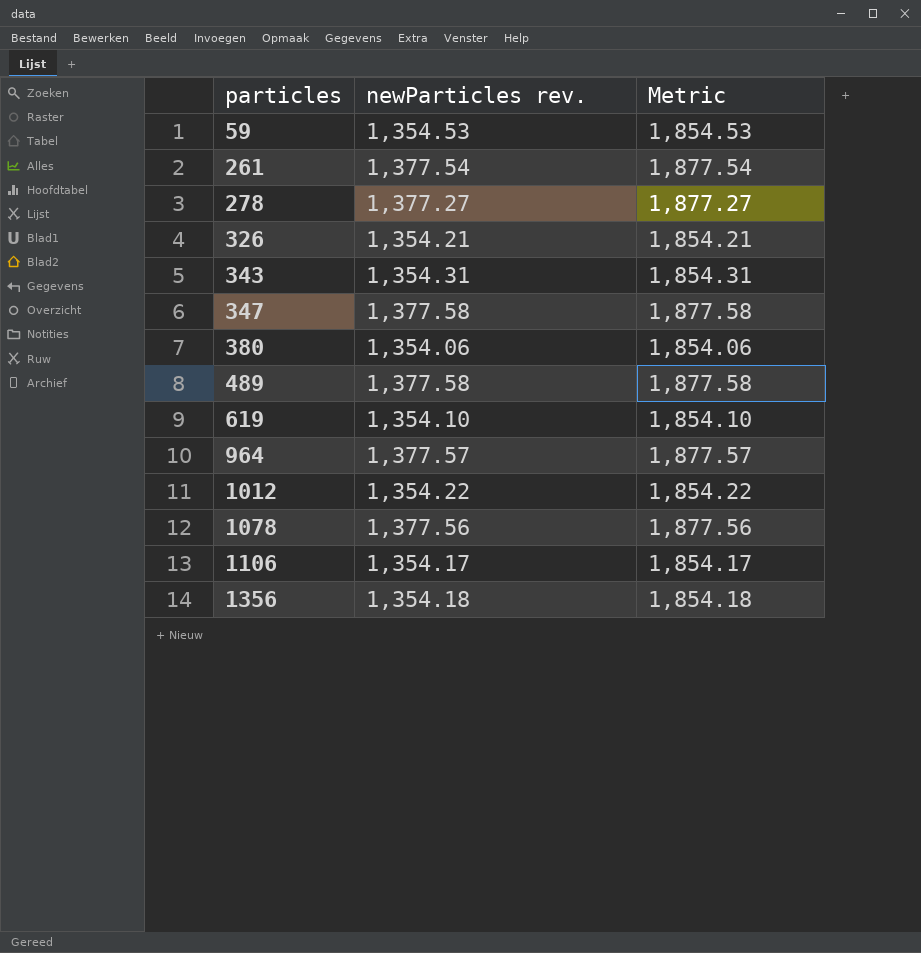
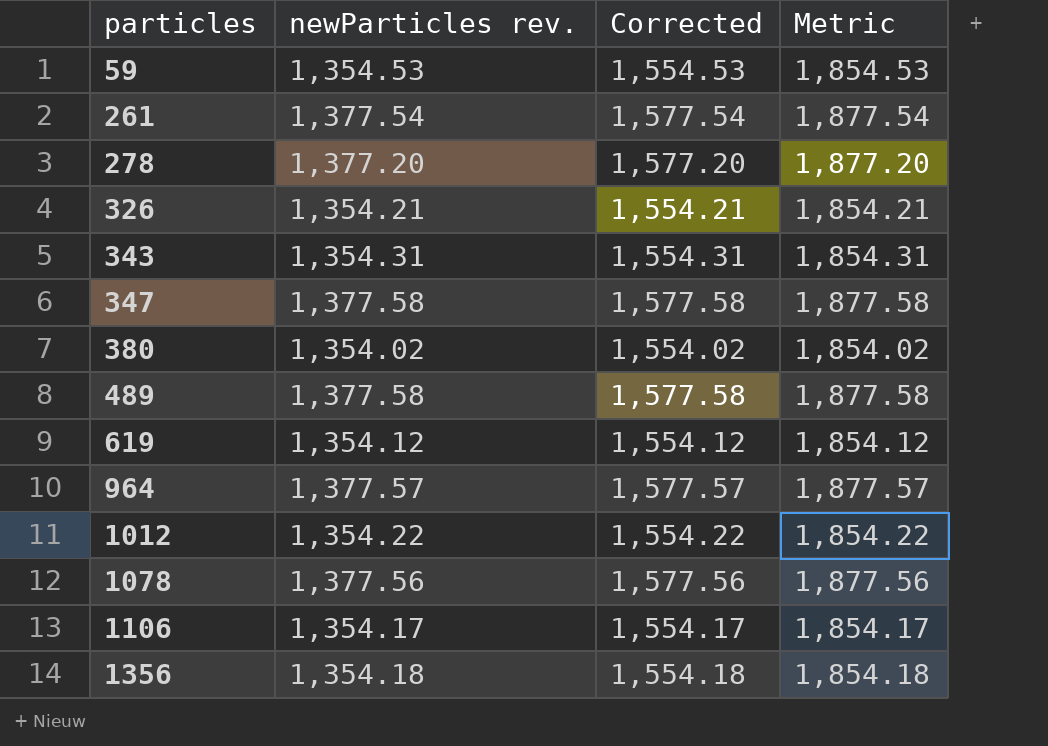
column Corrected | formula: none -> [newParticles rev.] + 200
278 | newParticles rev.: 1,377.27 -> 1,377.20
278 | Metric: 1,877.27 -> 1,877.20
380 | newParticles rev.: 1,354.06 -> 1,354.02
380 | Metric: 1,854.06 -> 1,854.02
619 | newParticles rev.: 1,354.10 -> 1,354.12
619 | Metric: 1,854.10 -> 1,854.12

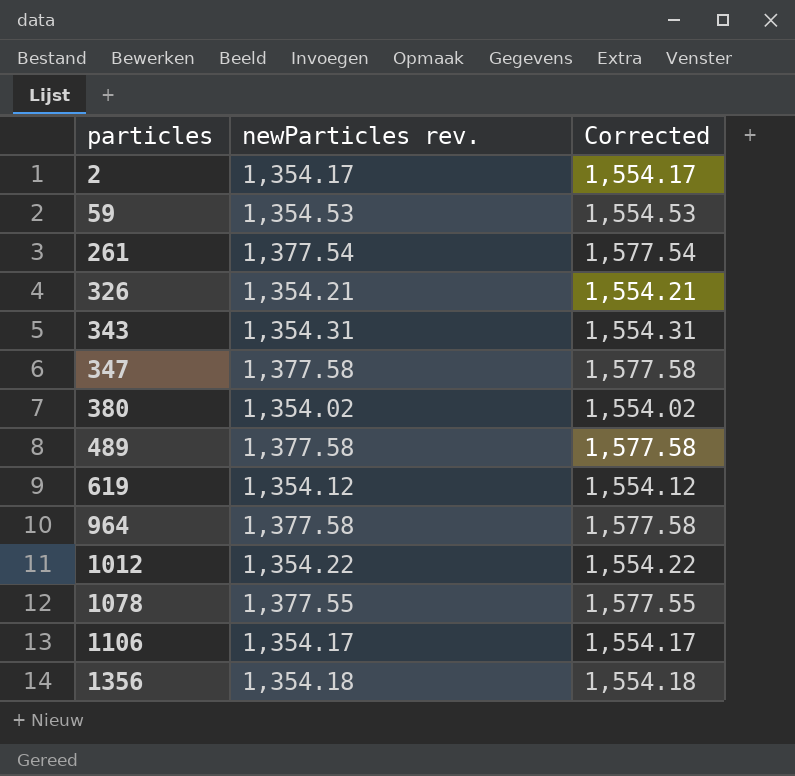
column Metric | formula: [newParticles rev.] + 500 -> none
row 278: 1,377.20 | 1,577.20 | 1,877.20 -> none
row 2: none -> 1,354.17 | 1,554.17
964 | newParticles rev.: 1,377.57 -> 1,377.58
964 | Corrected: 1,577.57 -> 1,577.58
1078 | newParticles rev.: 1,377.56 -> 1,377.55
1078 | Corrected: 1,577.56 -> 1,577.55

